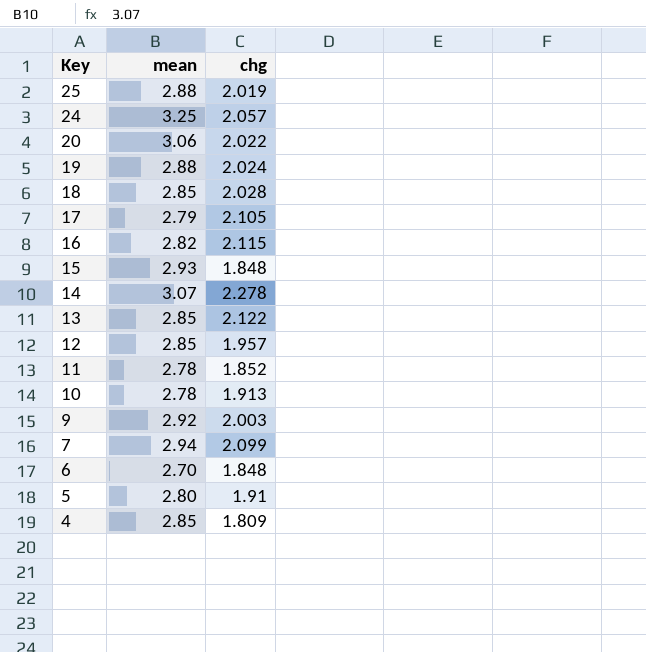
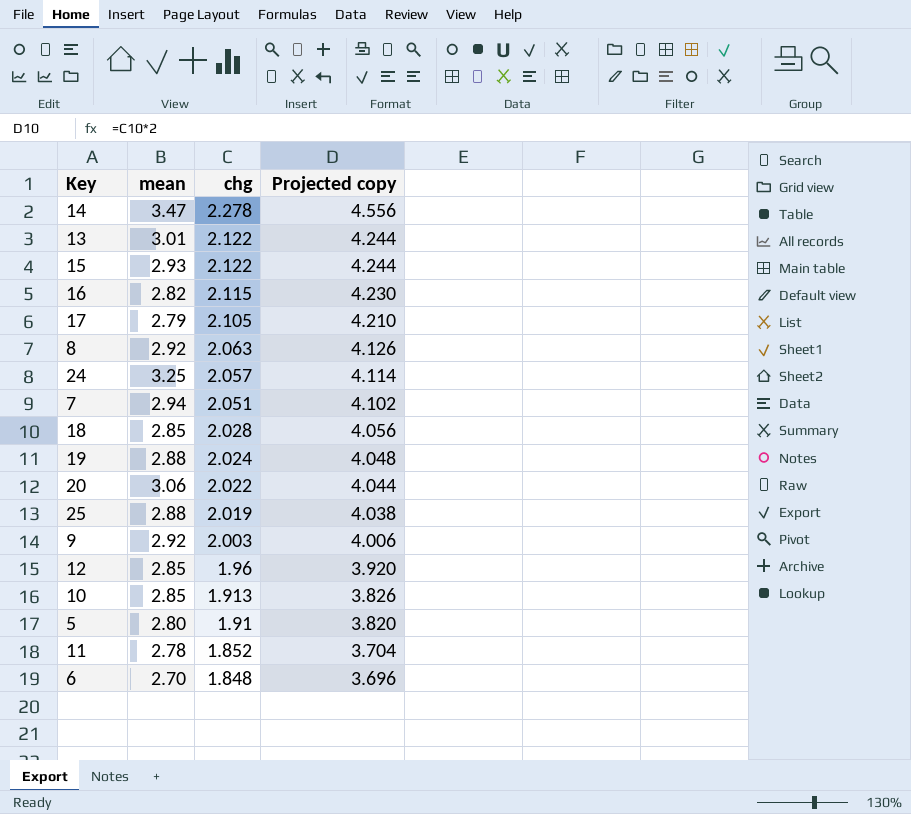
row order: Key descending -> chg descending
column Projected copy | formula: none -> [chg] * 2
row 4: 2.85 | 1.809 -> none
14 | mean: 3.07 -> 3.47
13 | mean: 2.85 -> 3.01
15 | chg: 1.848 -> 2.122
row 8: none -> 2.92 | 2.063 | 4.126
7 | chg: 2.099 -> 2.051
12 | chg: 1.957 -> 1.96
10 | mean: 2.78 -> 2.85

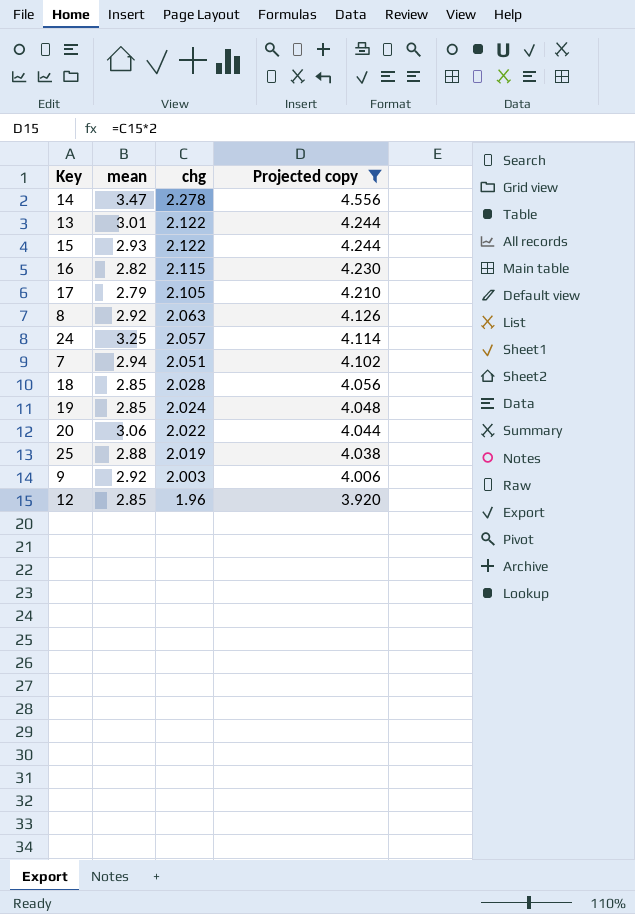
filter: none -> Projected copy >= 3.920
19 | mean: 2.88 -> 2.85

